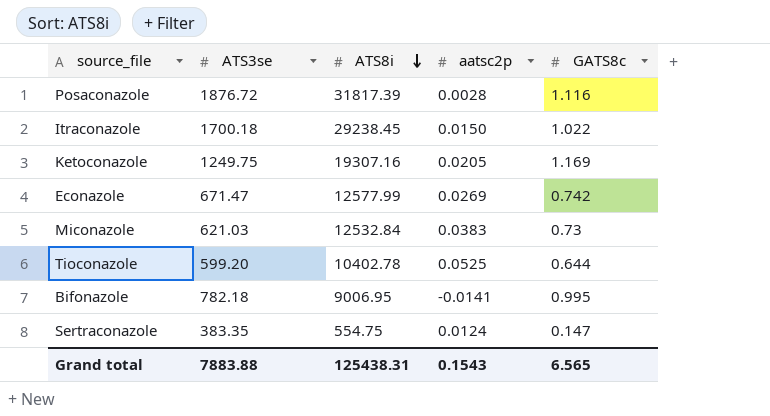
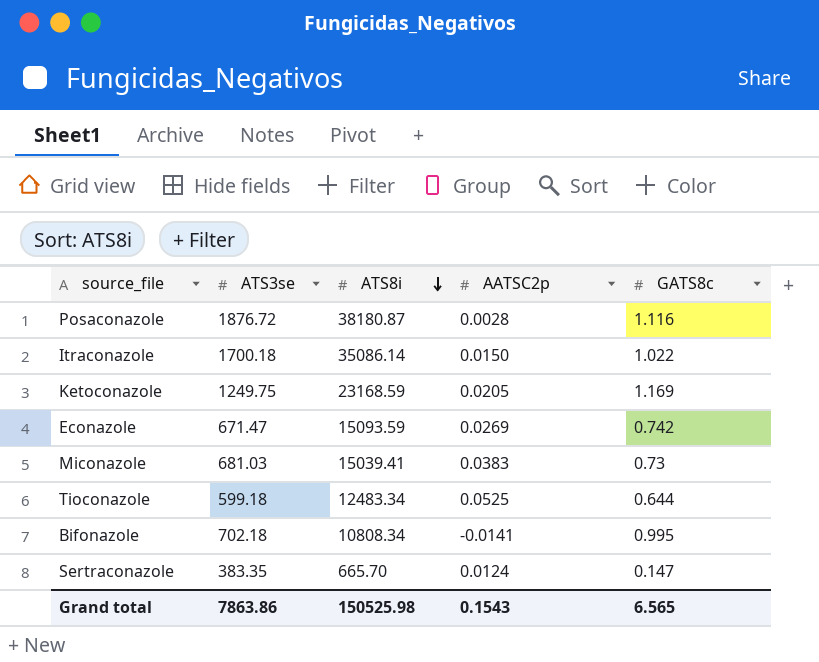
column name: aatsc2p -> AATSC2p
Posaconazole | ATS8i: 31817.39 -> 38180.87
Itraconazole | ATS8i: 29238.45 -> 35086.14
Ketoconazole | ATS8i: 19307.16 -> 23168.59
Econazole | ATS8i: 12577.99 -> 15093.59
Miconazole | ATS3se: 621.03 -> 681.03
Miconazole | ATS8i: 12532.84 -> 15039.41
Tioconazole | ATS3se: 599.20 -> 599.18
Tioconazole | ATS8i: 10402.78 -> 12483.34
Bifonazole | ATS3se: 782.18 -> 702.18
Bifonazole | ATS8i: 9006.95 -> 10808.34
Sertraconazole | ATS8i: 554.75 -> 665.70
Grand total | ATS3se: 7883.88 -> 7863.86
Grand total | ATS8i: 125438.31 -> 150525.98

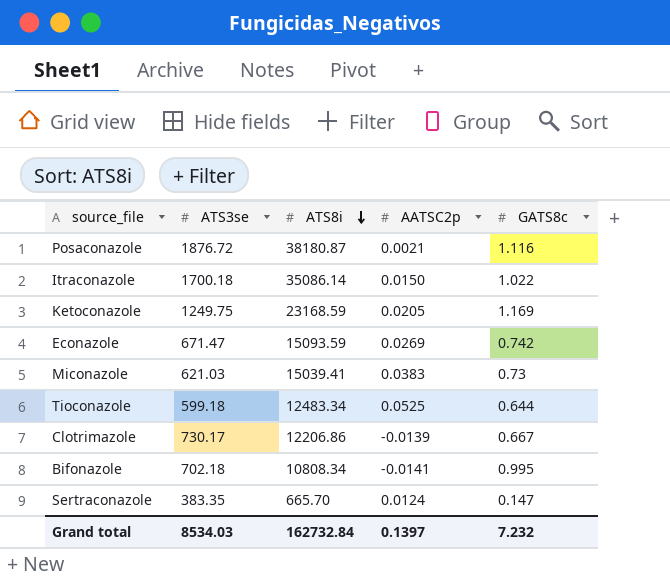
Posaconazole | AATSC2p: 0.0028 -> 0.0021
Miconazole | ATS3se: 681.03 -> 621.03
row Clotrimazole: none -> 730.17 | 12206.86 | -0.0139 | 0.667
Grand total | ATS3se: 7863.86 -> 8534.03
Grand total | ATS8i: 150525.98 -> 162732.84
Grand total | AATSC2p: 0.1543 -> 0.1397
Grand total | GATS8c: 6.565 -> 7.232

